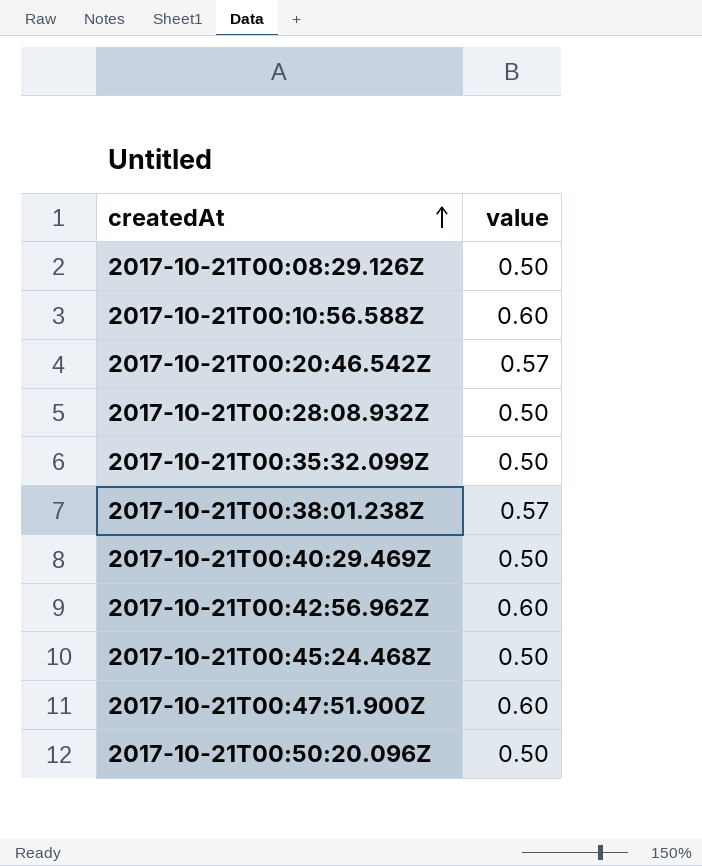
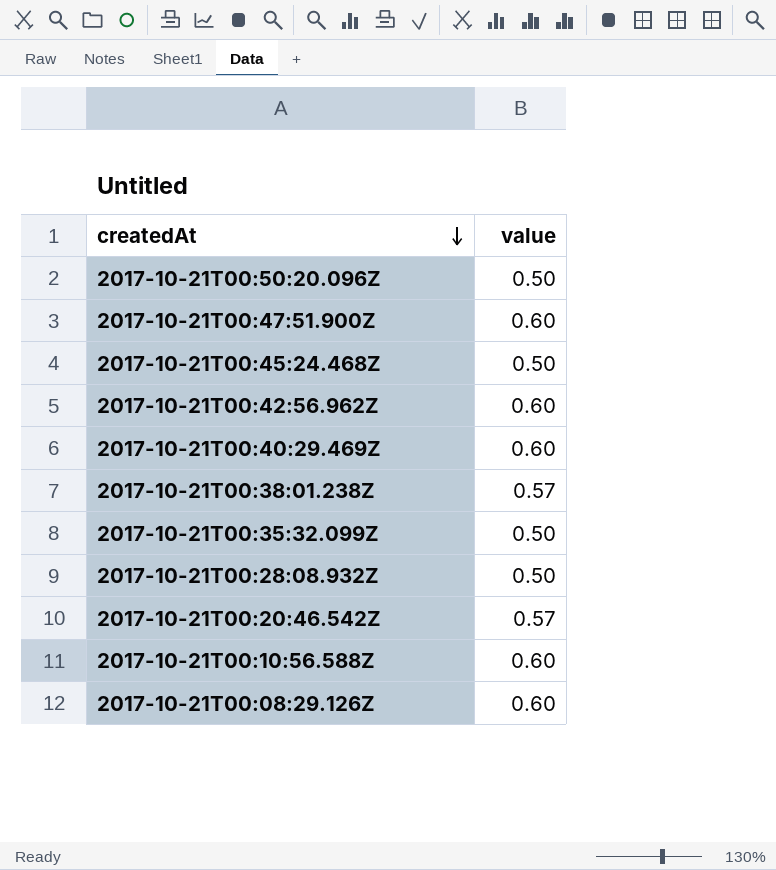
row order: createdAt ascending -> createdAt descending
2017-10-21T00:40:29.469Z | value: 0.50 -> 0.60
2017-10-21T00:08:29.126Z | value: 0.50 -> 0.60

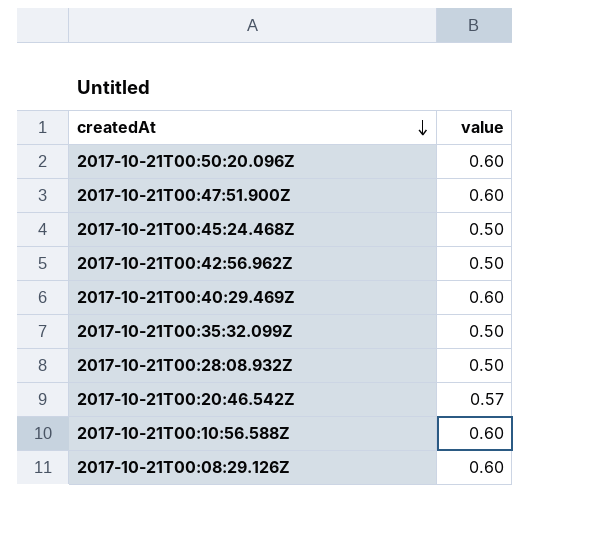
row 2017-10-21T00:38:01.238Z: 0.57 -> none
2017-10-21T00:50:20.096Z | value: 0.50 -> 0.60
2017-10-21T00:42:56.962Z | value: 0.60 -> 0.50

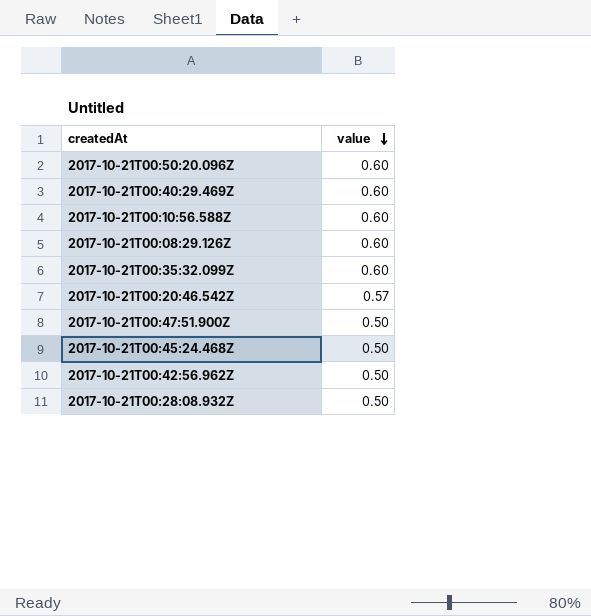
row order: createdAt descending -> value descending
2017-10-21T00:35:32.099Z | value: 0.50 -> 0.60
2017-10-21T00:47:51.900Z | value: 0.60 -> 0.50

